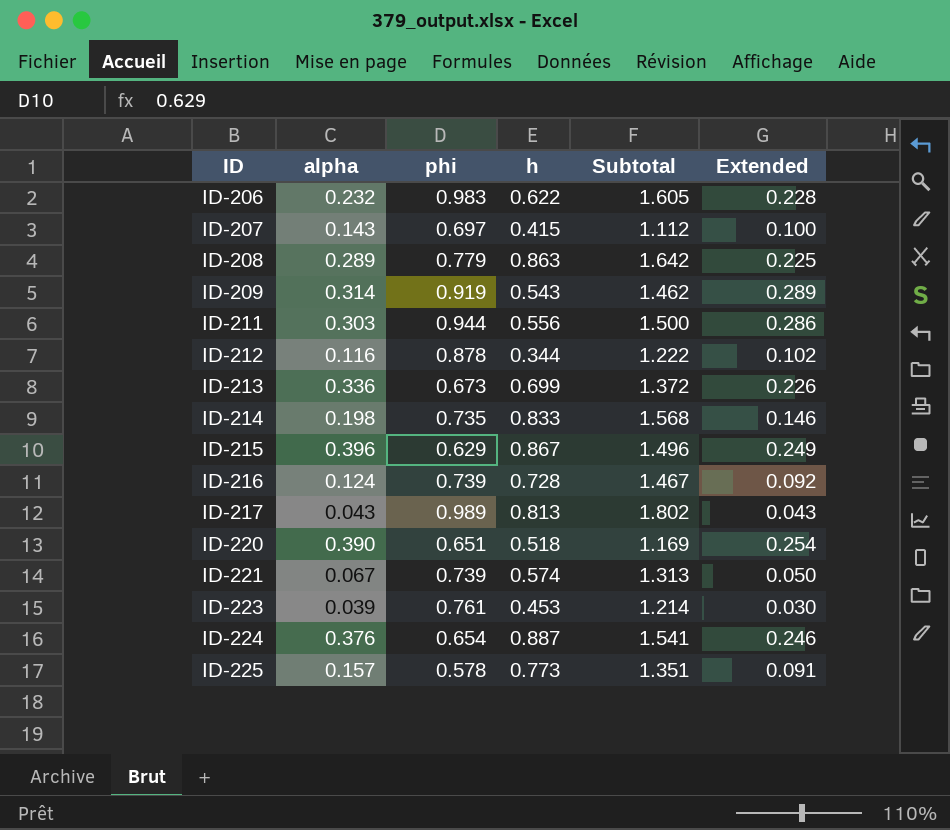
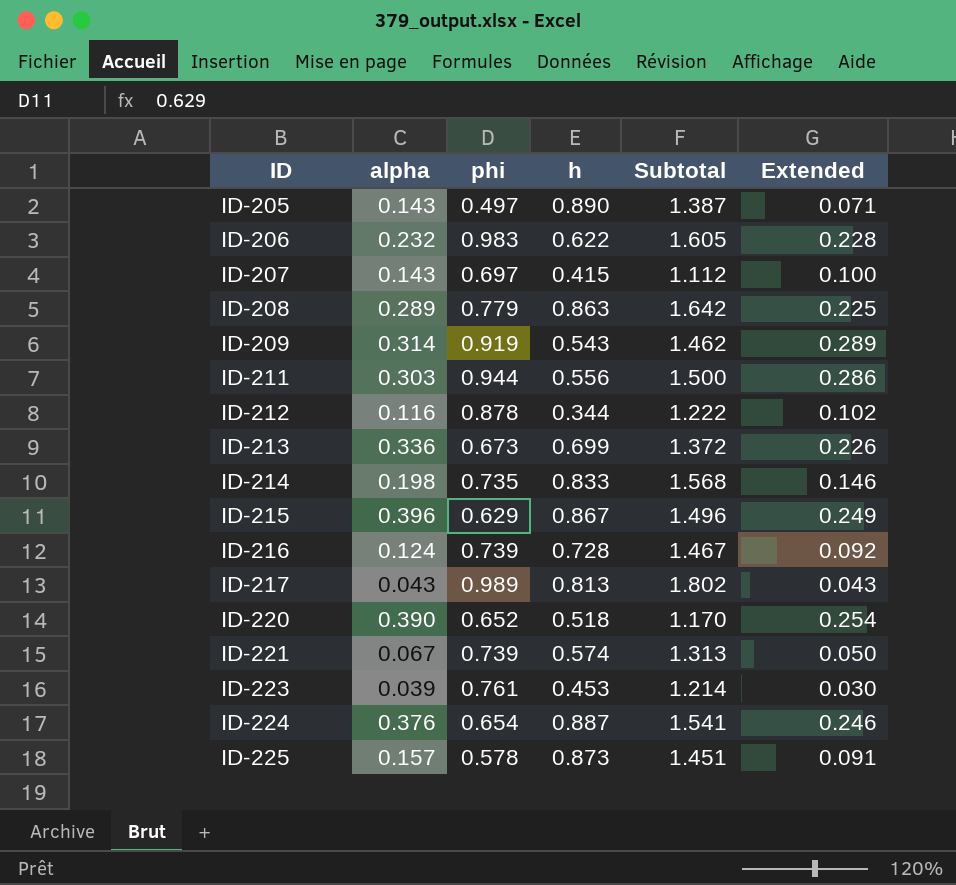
row ID-205: none -> 0.143 | 0.497 | 0.890 | 1.387 | 0.071
ID-220 | phi: 0.651 -> 0.652
ID-220 | Subtotal: 1.169 -> 1.170
ID-225 | h: 0.773 -> 0.873
ID-225 | Subtotal: 1.351 -> 1.451

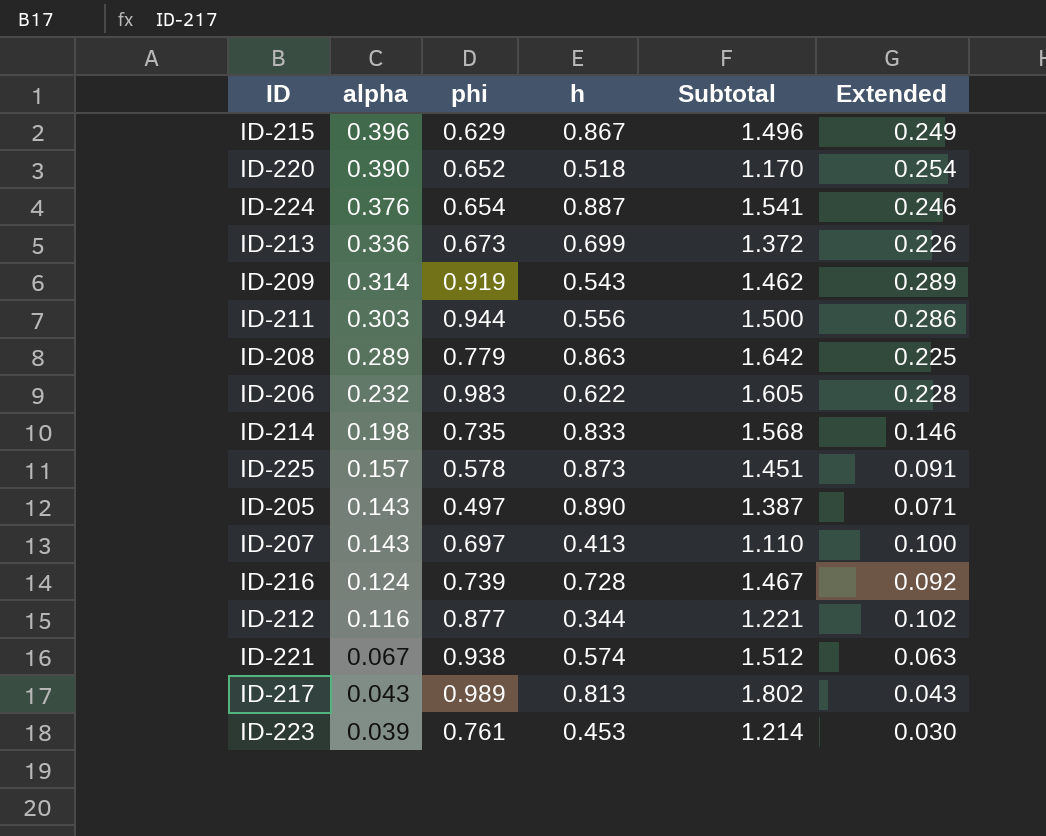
row order: ID ascending -> alpha descending
ID-207 | h: 0.415 -> 0.413
ID-207 | Subtotal: 1.112 -> 1.110
ID-212 | phi: 0.878 -> 0.877
ID-212 | Subtotal: 1.222 -> 1.221
ID-221 | phi: 0.739 -> 0.938
ID-221 | Subtotal: 1.313 -> 1.512
ID-221 | Extended: 0.050 -> 0.063

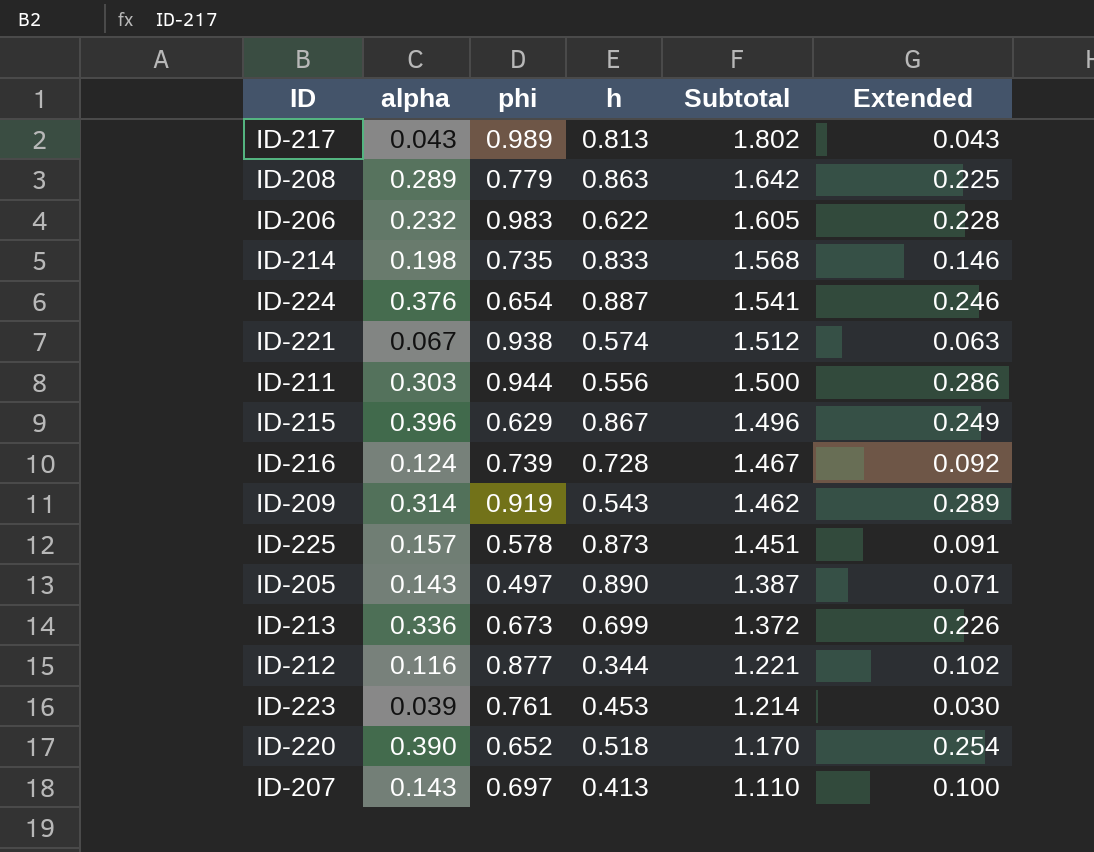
row order: alpha descending -> Subtotal descending

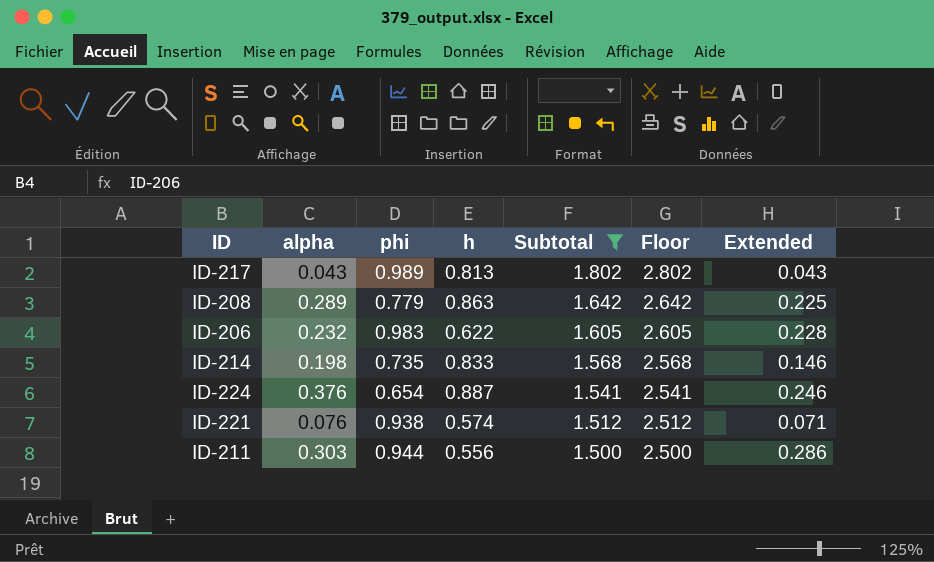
filter: none -> Subtotal >= 1.500
column Floor | formula: none -> [Subtotal] + 1
ID-221 | alpha: 0.067 -> 0.076
ID-221 | Extended: 0.063 -> 0.071

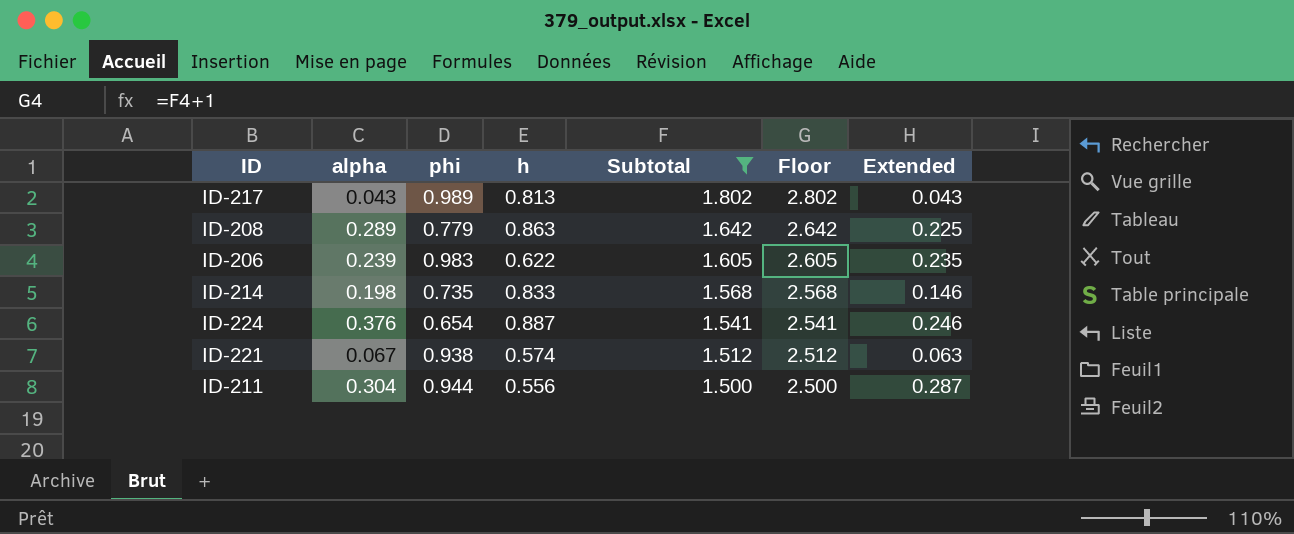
ID-206 | alpha: 0.232 -> 0.239
ID-206 | Extended: 0.228 -> 0.235
ID-221 | alpha: 0.076 -> 0.067
ID-221 | Extended: 0.071 -> 0.063
ID-211 | alpha: 0.303 -> 0.304
ID-211 | Extended: 0.286 -> 0.287

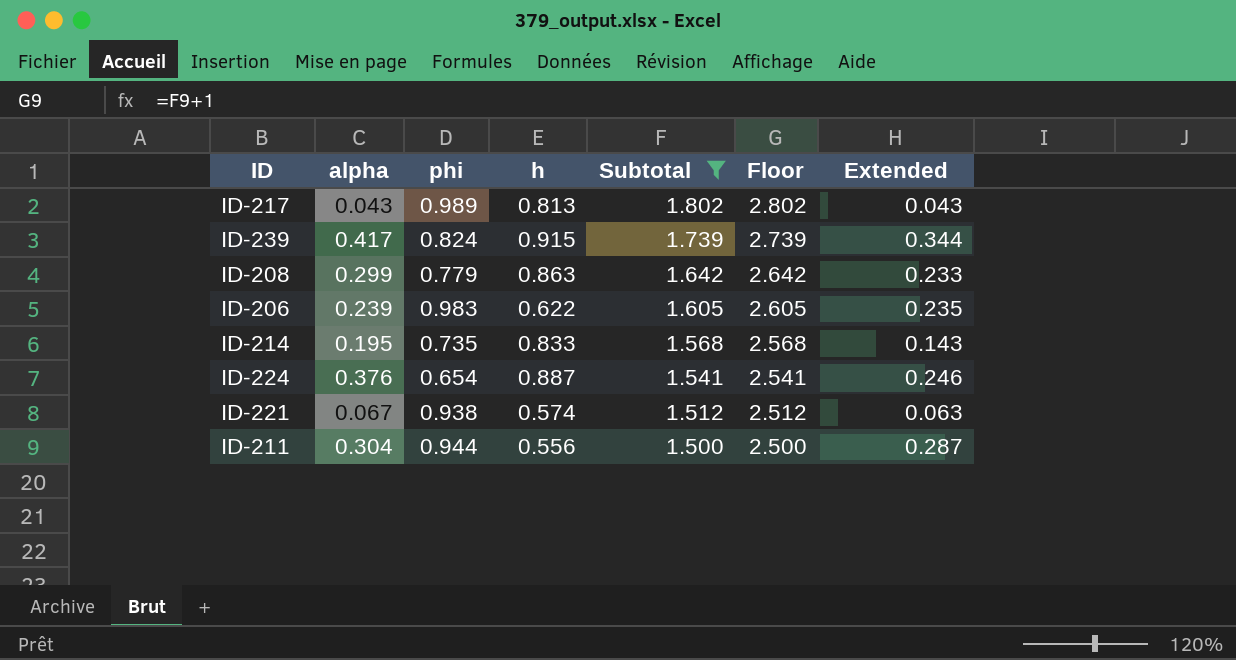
row ID-239: none -> 0.417 | 0.824 | 0.915 | 1.739 | 2.739 | 0.344
ID-208 | alpha: 0.289 -> 0.299
ID-208 | Extended: 0.225 -> 0.233
ID-214 | alpha: 0.198 -> 0.195
ID-214 | Extended: 0.146 -> 0.143

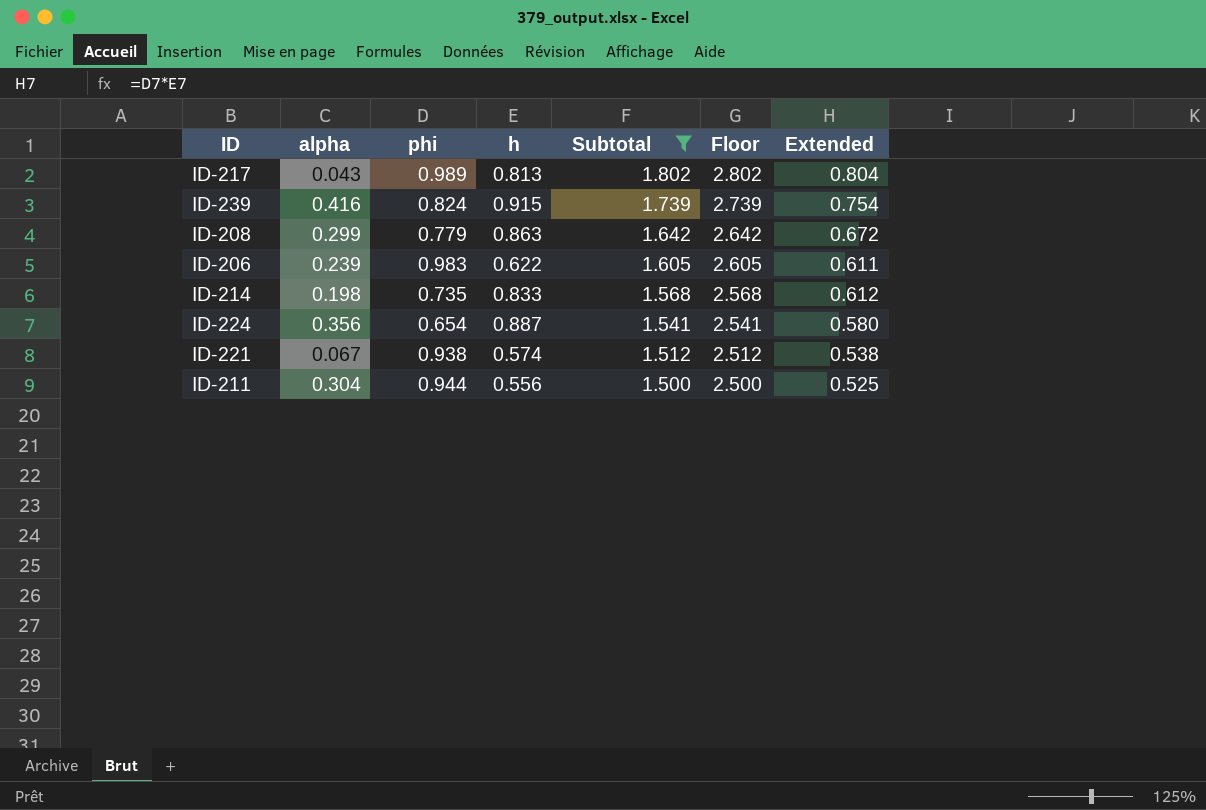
column Extended | formula: [alpha] * [phi] -> [phi] * [h]
ID-239 | alpha: 0.417 -> 0.416
ID-214 | alpha: 0.195 -> 0.198
ID-224 | alpha: 0.376 -> 0.356

